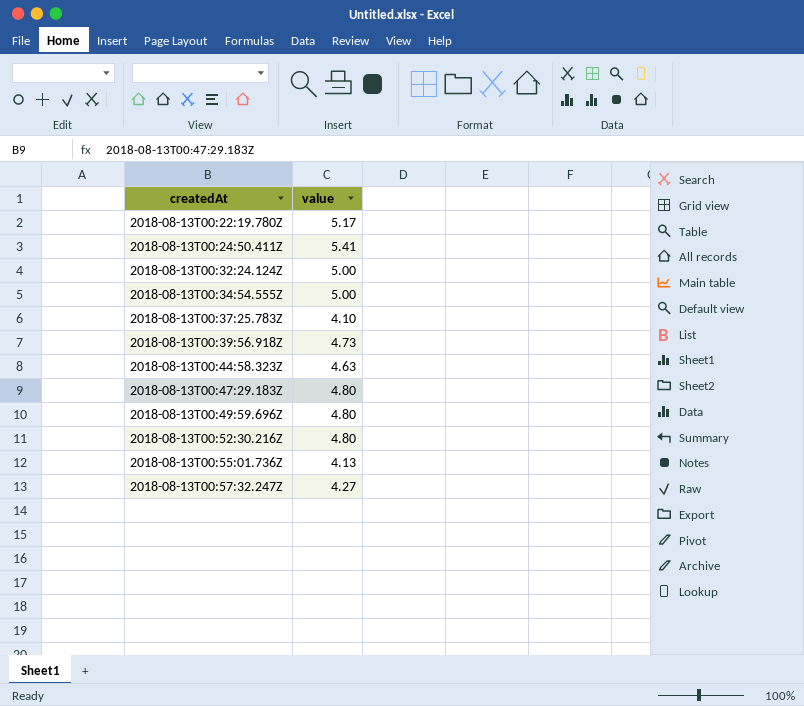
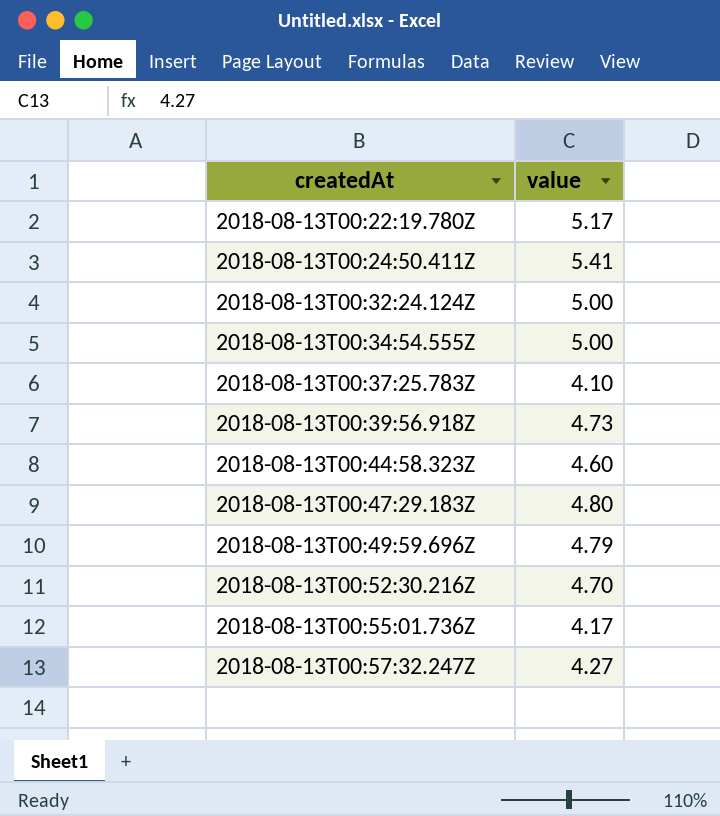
2018-08-13T00:44:58.323Z | value: 4.63 -> 4.60
2018-08-13T00:49:59.696Z | value: 4.80 -> 4.79
2018-08-13T00:52:30.216Z | value: 4.80 -> 4.70
2018-08-13T00:55:01.736Z | value: 4.13 -> 4.17

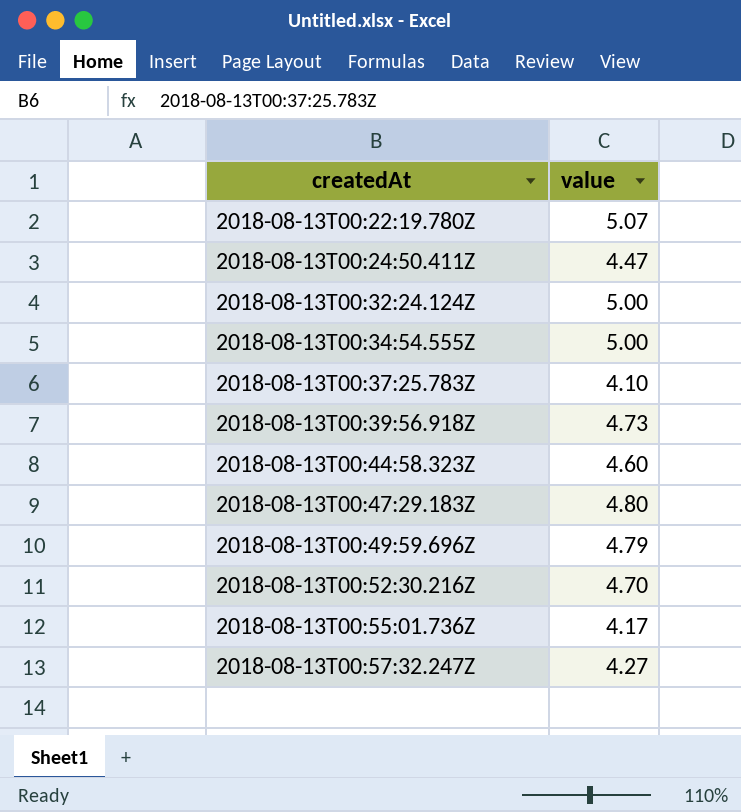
2018-08-13T00:22:19.780Z | value: 5.17 -> 5.07
2018-08-13T00:24:50.411Z | value: 5.41 -> 4.47

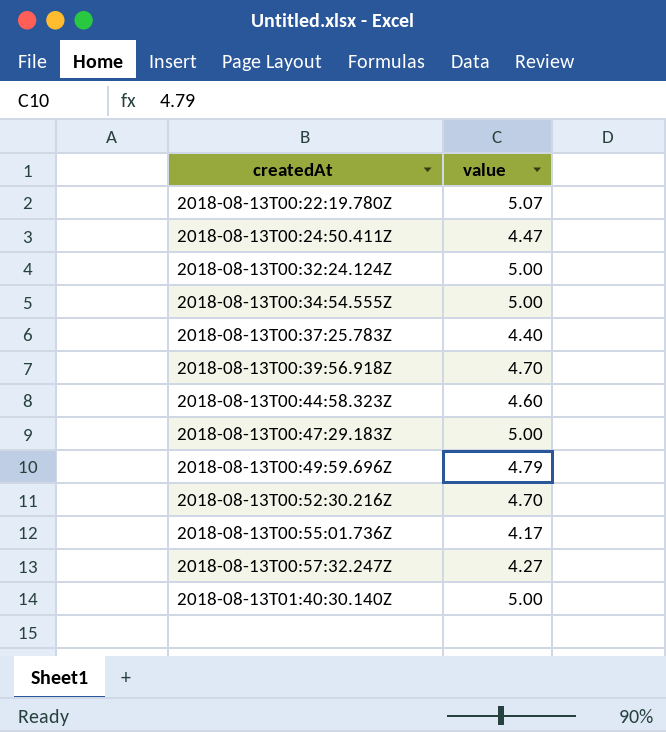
2018-08-13T00:37:25.783Z | value: 4.10 -> 4.40
2018-08-13T00:39:56.918Z | value: 4.73 -> 4.70
2018-08-13T00:47:29.183Z | value: 4.80 -> 5.00
row 2018-08-13T01:40:30.140Z: none -> 5.00

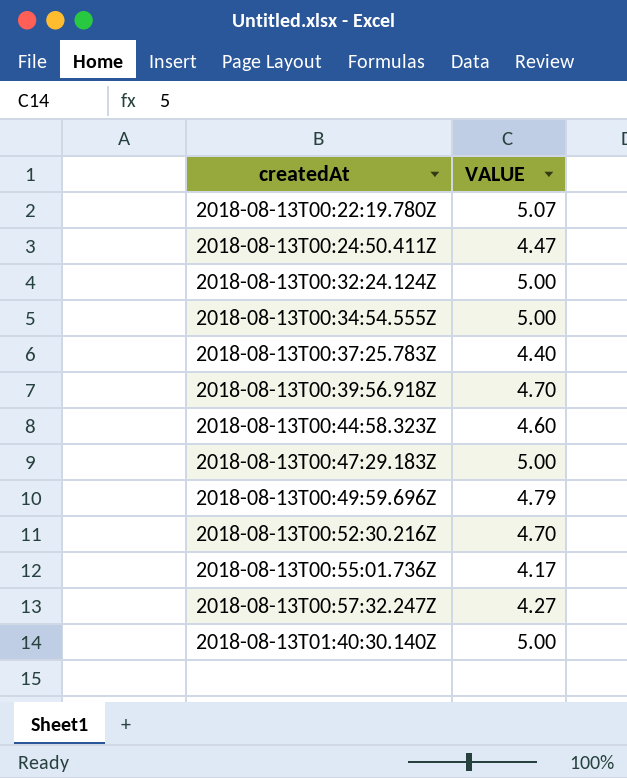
column name: value -> VALUE

